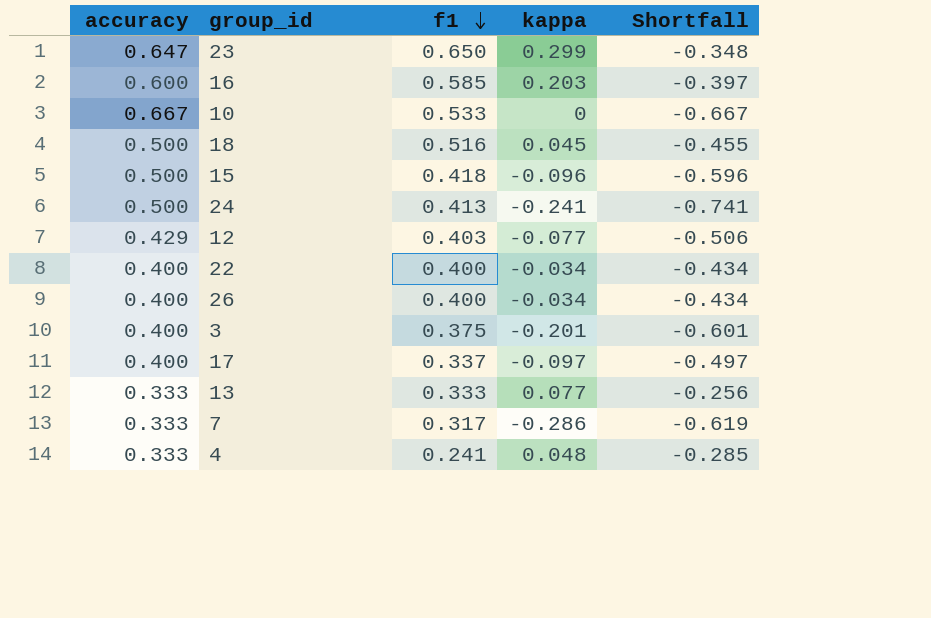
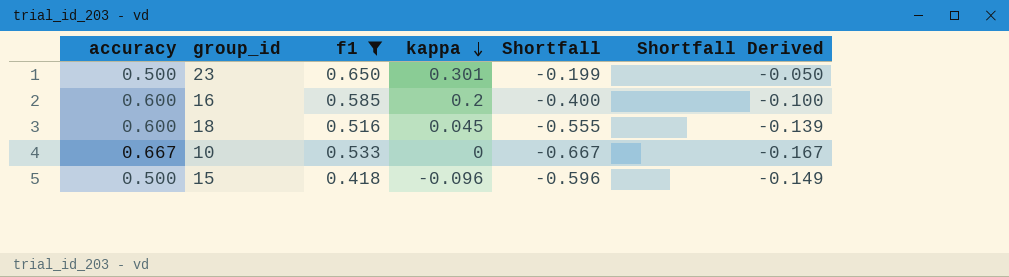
filter: none -> f1 >= 0.418
row order: f1 descending -> kappa descending
column Shortfall Derived | formula: none -> [Shortfall] * 0.25
23 | accuracy: 0.647 -> 0.500
23 | kappa: 0.299 -> 0.301
23 | Shortfall: -0.348 -> -0.199
16 | kappa: 0.203 -> 0.2
16 | Shortfall: -0.397 -> -0.400
18 | accuracy: 0.500 -> 0.600
18 | Shortfall: -0.455 -> -0.555

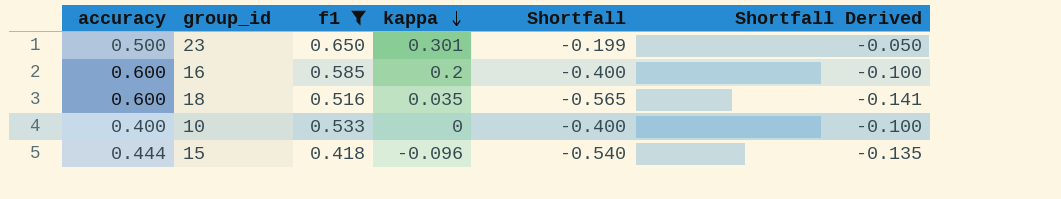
18 | kappa: 0.045 -> 0.035
18 | Shortfall: -0.555 -> -0.565
18 | Shortfall Derived: -0.139 -> -0.141
10 | accuracy: 0.667 -> 0.400
10 | Shortfall: -0.667 -> -0.400
10 | Shortfall Derived: -0.167 -> -0.100
15 | accuracy: 0.500 -> 0.444
15 | Shortfall: -0.596 -> -0.540
15 | Shortfall Derived: -0.149 -> -0.135

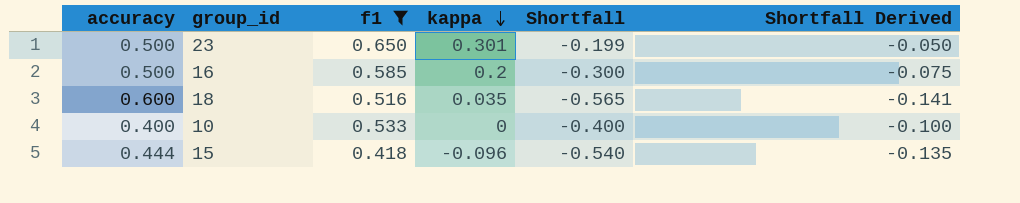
16 | accuracy: 0.600 -> 0.500
16 | Shortfall: -0.400 -> -0.300
16 | Shortfall Derived: -0.100 -> -0.075

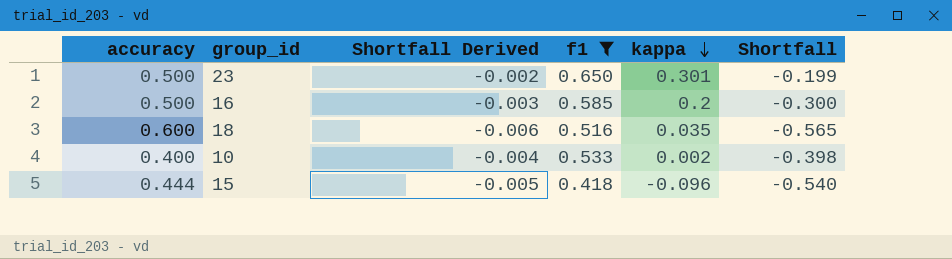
column Shortfall Derived | formula: [Shortfall] * 0.25 -> [Shortfall] * 0.01
column Shortfall Derived | position: 6 -> 3
10 | kappa: 0 -> 0.002
10 | Shortfall: -0.400 -> -0.398

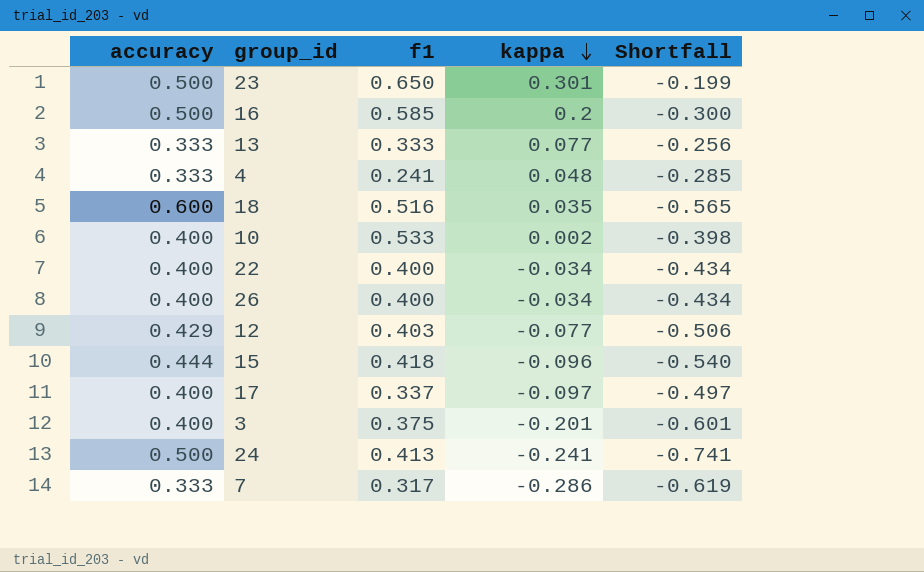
filter: f1 >= 0.418 -> none
column Shortfall Derived | formula: [Shortfall] * 0.01 -> none

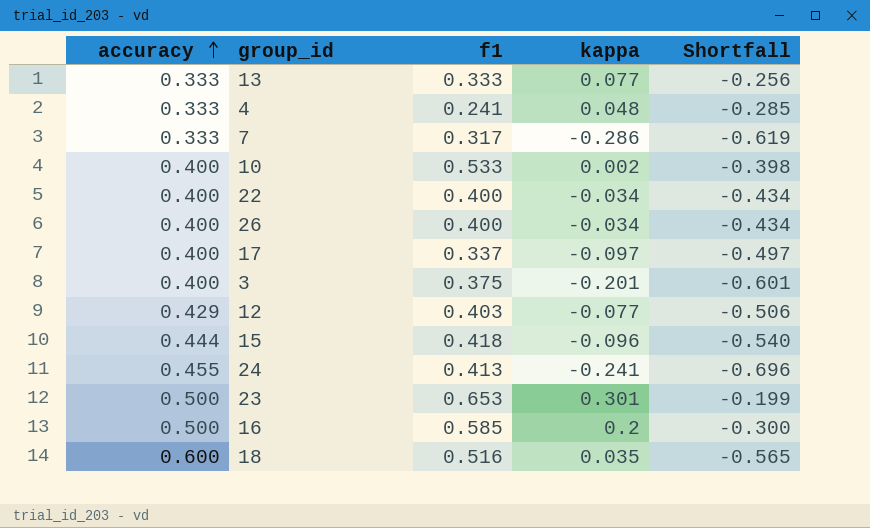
row order: kappa descending -> accuracy ascending
24 | accuracy: 0.500 -> 0.455
24 | Shortfall: -0.741 -> -0.696
23 | f1: 0.650 -> 0.653

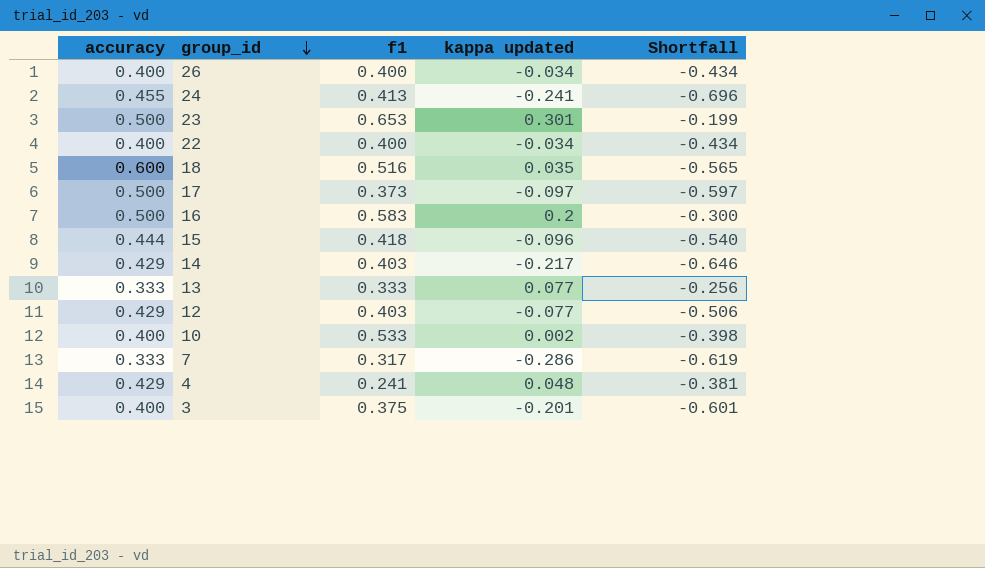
row order: accuracy ascending -> group_id descending
column name: kappa -> kappa updated
17 | accuracy: 0.400 -> 0.500
17 | f1: 0.337 -> 0.373
17 | Shortfall: -0.497 -> -0.597
16 | f1: 0.585 -> 0.583
row 14: none -> 0.429 | 0.403 | -0.217 | -0.646
4 | accuracy: 0.333 -> 0.429
4 | Shortfall: -0.285 -> -0.381

